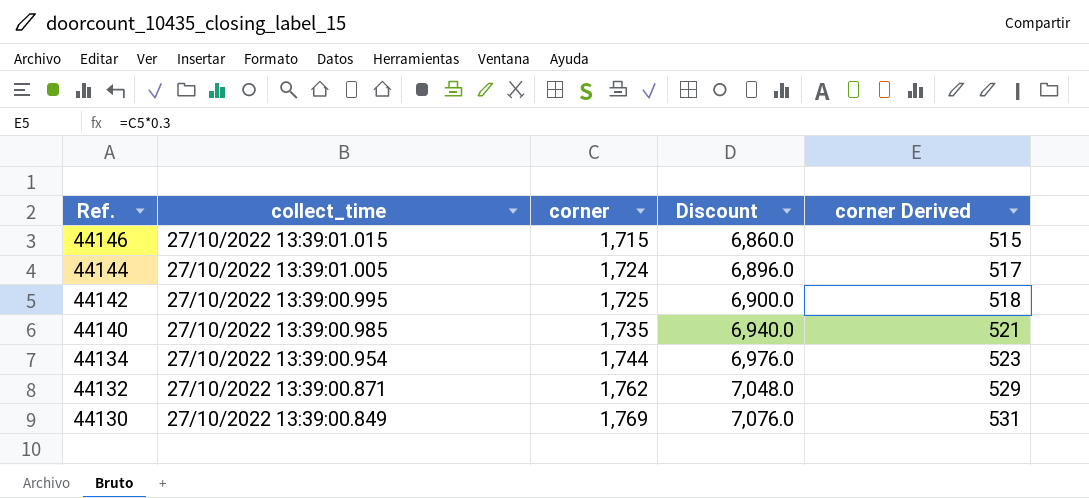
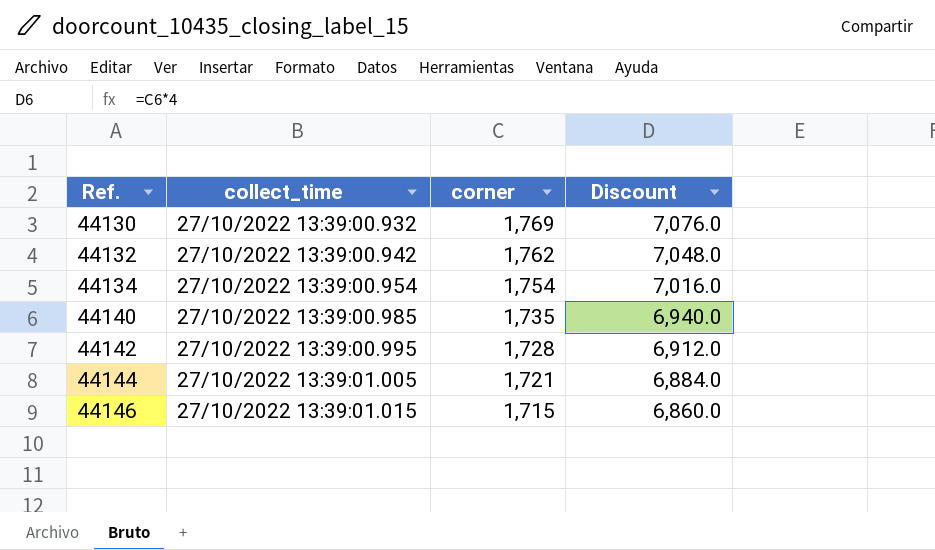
row order: Ref. descending -> Ref. ascending
column corner Derived | formula: [corner] * 0.3 -> none
44130 | collect_time: 27/10/2022 13:39:00.849 -> 27/10/2022 13:39:00.932
44132 | collect_time: 27/10/2022 13:39:00.871 -> 27/10/2022 13:39:00.942
44134 | corner: 1,744 -> 1,754
44134 | Discount: 6,976.0 -> 7,016.0
44142 | corner: 1,725 -> 1,728
44142 | Discount: 6,900.0 -> 6,912.0
44144 | corner: 1,724 -> 1,721
44144 | Discount: 6,896.0 -> 6,884.0

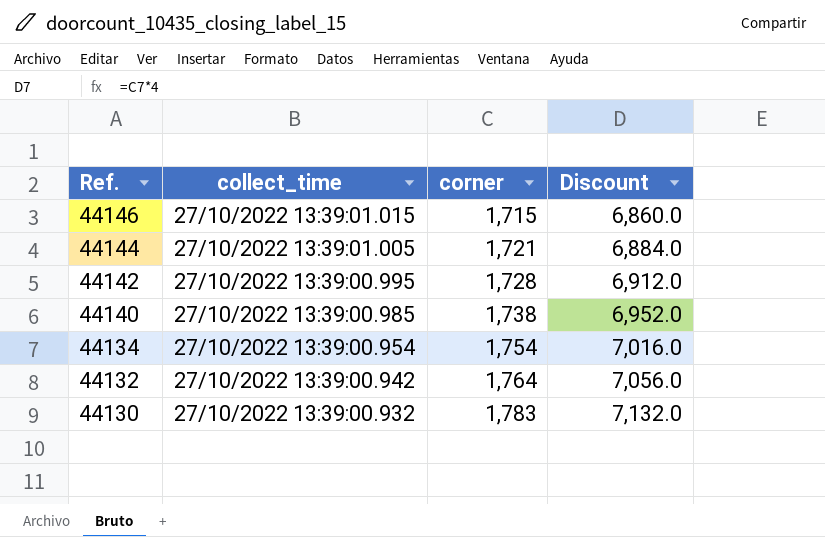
row order: Ref. ascending -> Ref. descending
44140 | corner: 1,735 -> 1,738
44140 | Discount: 6,940.0 -> 6,952.0
44132 | corner: 1,762 -> 1,764
44132 | Discount: 7,048.0 -> 7,056.0
44130 | corner: 1,769 -> 1,783
44130 | Discount: 7,076.0 -> 7,132.0

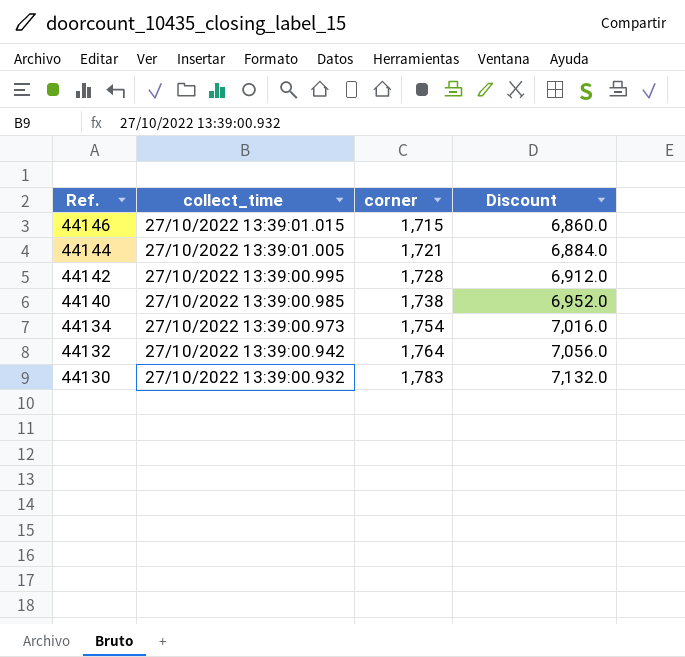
44134 | collect_time: 27/10/2022 13:39:00.954 -> 27/10/2022 13:39:00.973

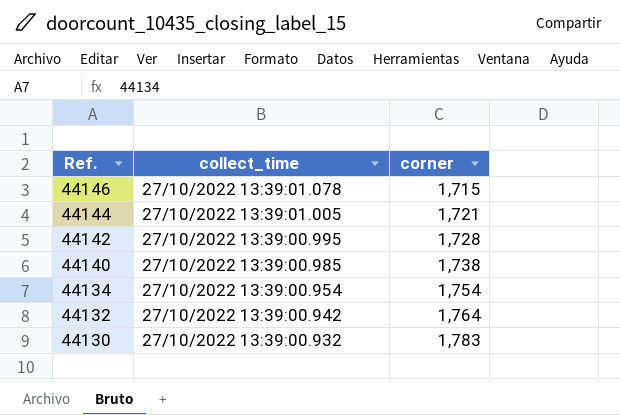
column Discount | formula: [corner] * 4 -> none
44146 | collect_time: 27/10/2022 13:39:01.015 -> 27/10/2022 13:39:01.078
44134 | collect_time: 27/10/2022 13:39:00.973 -> 27/10/2022 13:39:00.954

